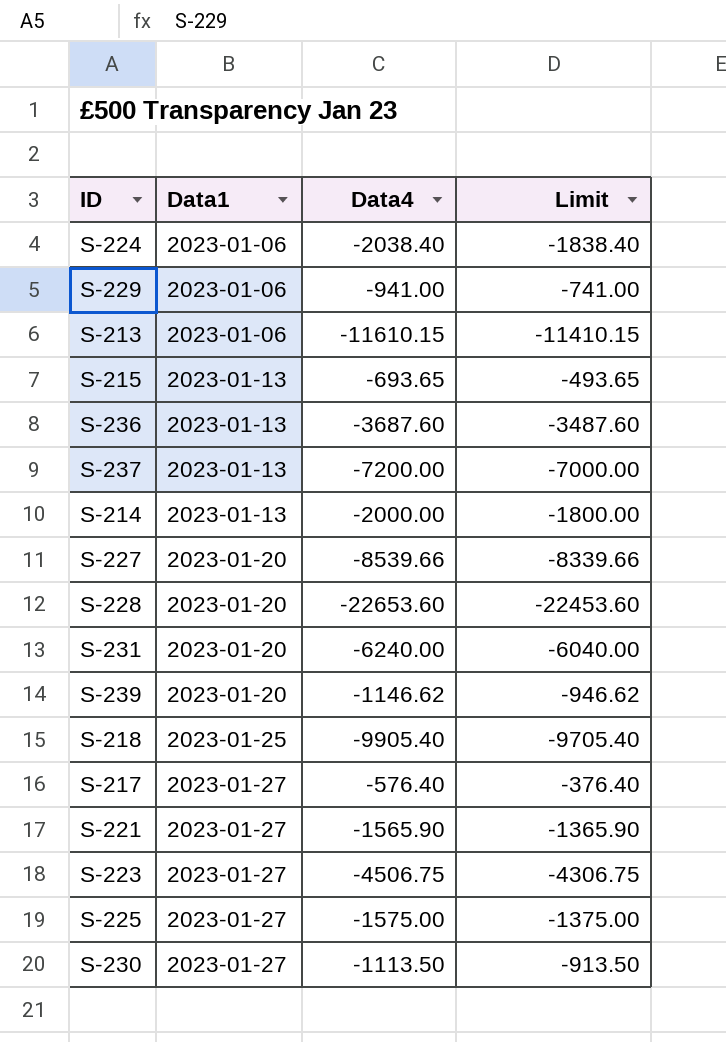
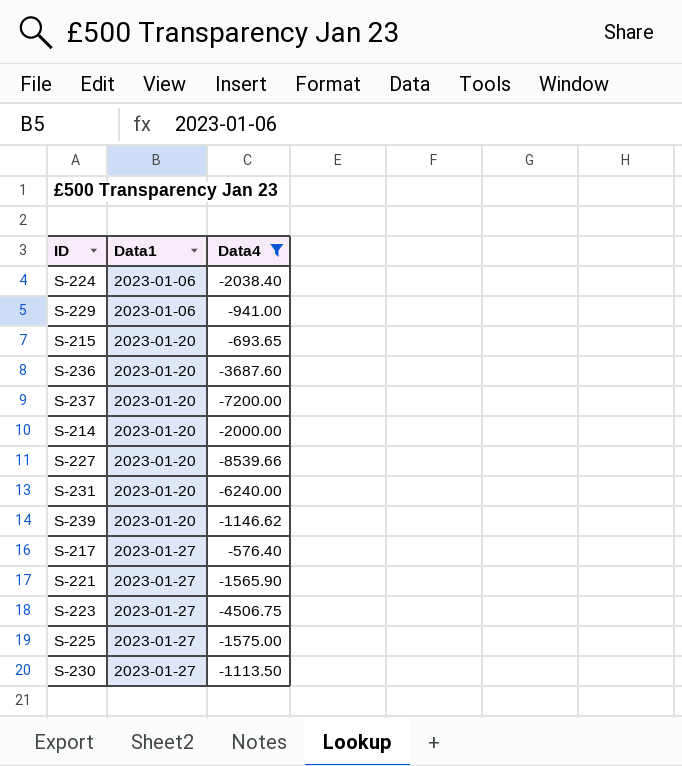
filter: none -> Data4 >= -8539.66
column Limit | formula: [Data4] + 200 -> none
S-215 | Data1: 2023-01-13 -> 2023-01-20
S-236 | Data1: 2023-01-13 -> 2023-01-20
S-237 | Data1: 2023-01-13 -> 2023-01-20
S-214 | Data1: 2023-01-13 -> 2023-01-20

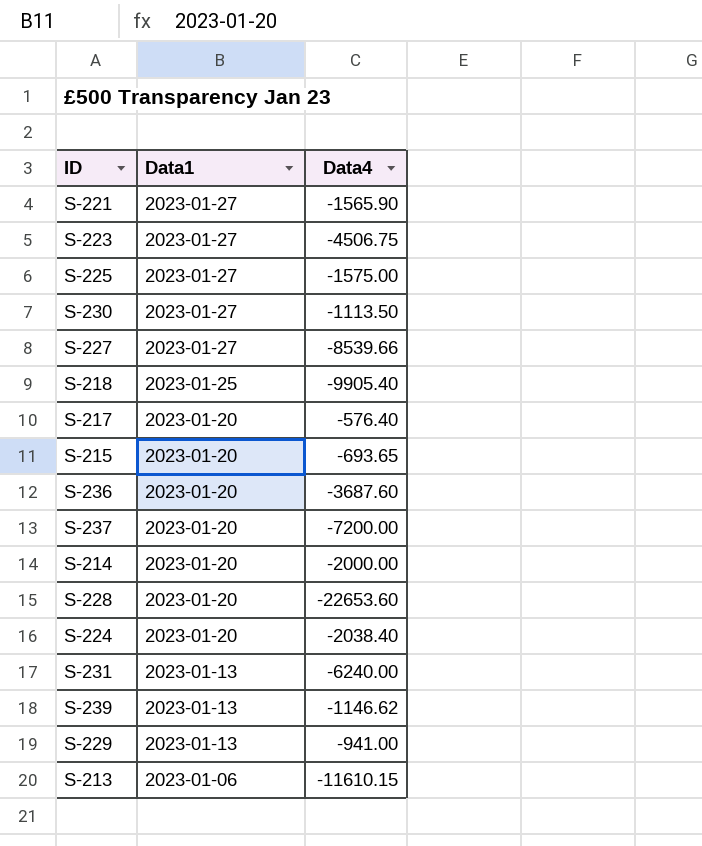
filter: Data4 >= -8539.66 -> none
row order: Data1 ascending -> Data1 descending
S-227 | Data1: 2023-01-20 -> 2023-01-27
S-217 | Data1: 2023-01-27 -> 2023-01-20
S-224 | Data1: 2023-01-06 -> 2023-01-20
S-231 | Data1: 2023-01-20 -> 2023-01-13
S-239 | Data1: 2023-01-20 -> 2023-01-13
S-229 | Data1: 2023-01-06 -> 2023-01-13

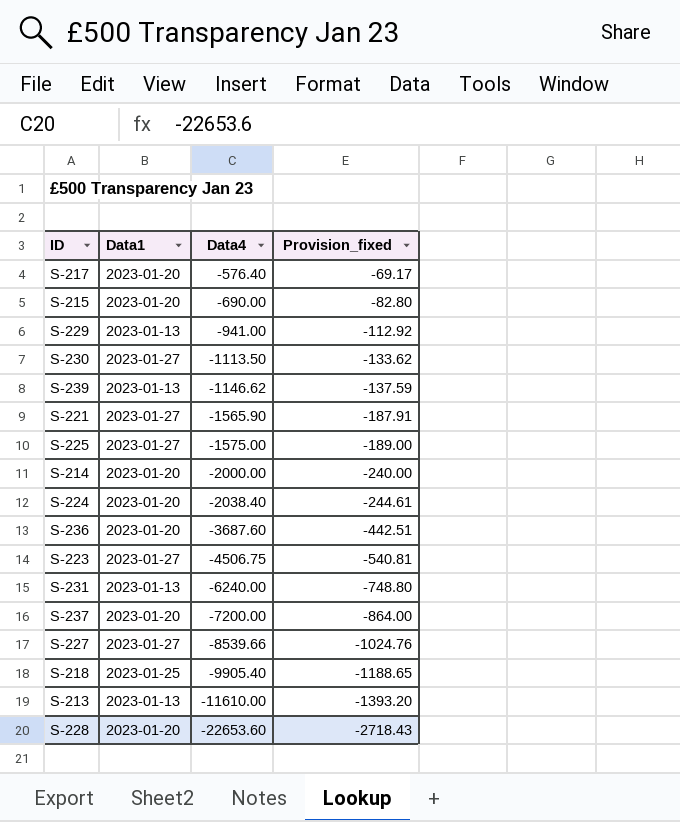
row order: Data1 descending -> Data4 descending
column Provision_fixed | formula: none -> [Data4] * 0.12
S-215 | Data4: -693.65 -> -690.00
S-213 | Data1: 2023-01-06 -> 2023-01-13
S-213 | Data4: -11610.15 -> -11610.00

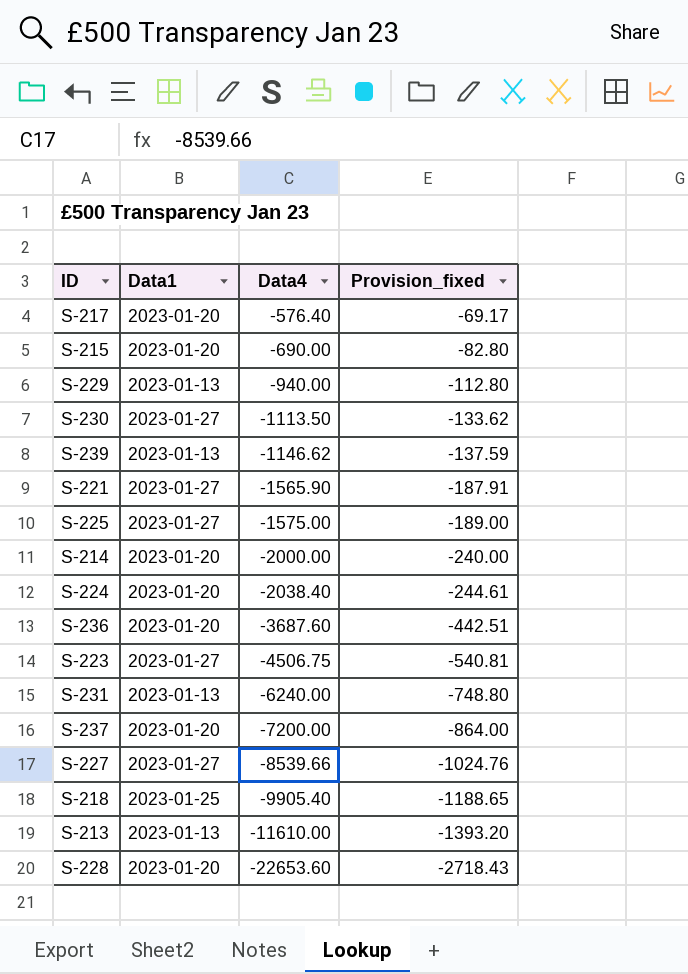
S-229 | Data4: -941.00 -> -940.00
S-229 | Provision_fixed: -112.92 -> -112.80

